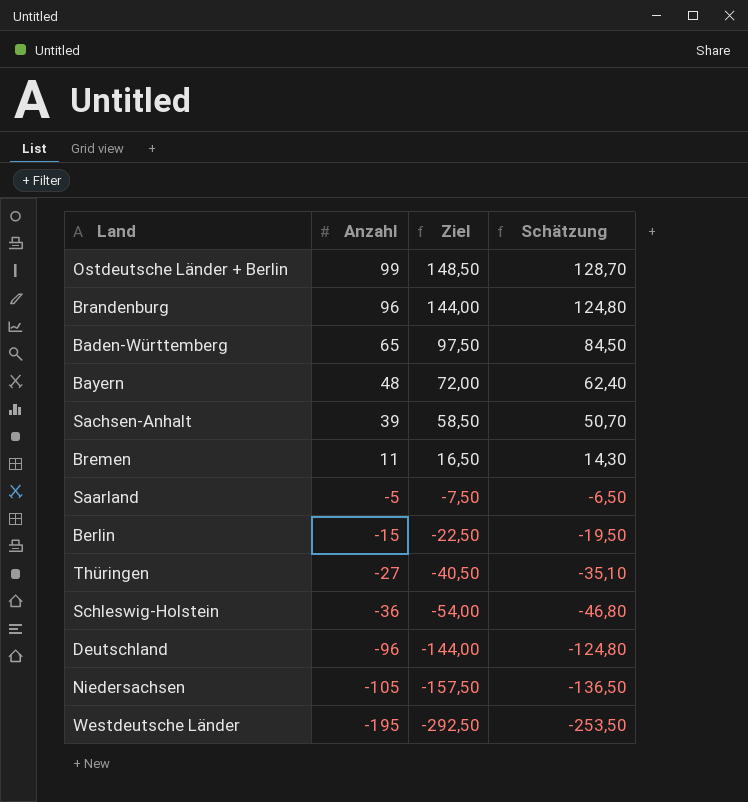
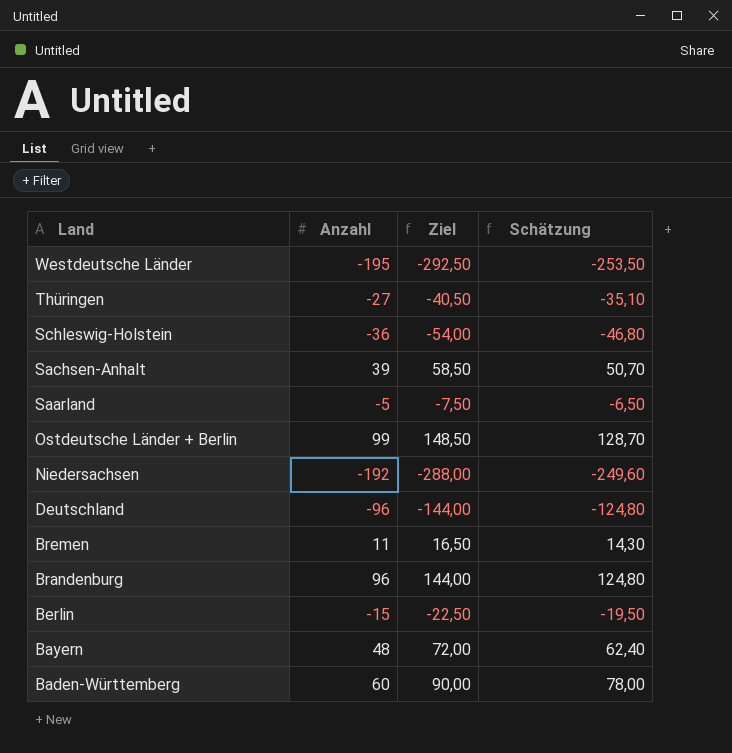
row order: Anzahl descending -> Land descending
Niedersachsen | Anzahl: -105 -> -192
Niedersachsen | Ziel: -157,50 -> -288,00
Niedersachsen | Schätzung: -136,50 -> -249,60
Baden-Württemberg | Anzahl: 65 -> 60
Baden-Württemberg | Ziel: 97,50 -> 90,00
Baden-Württemberg | Schätzung: 84,50 -> 78,00

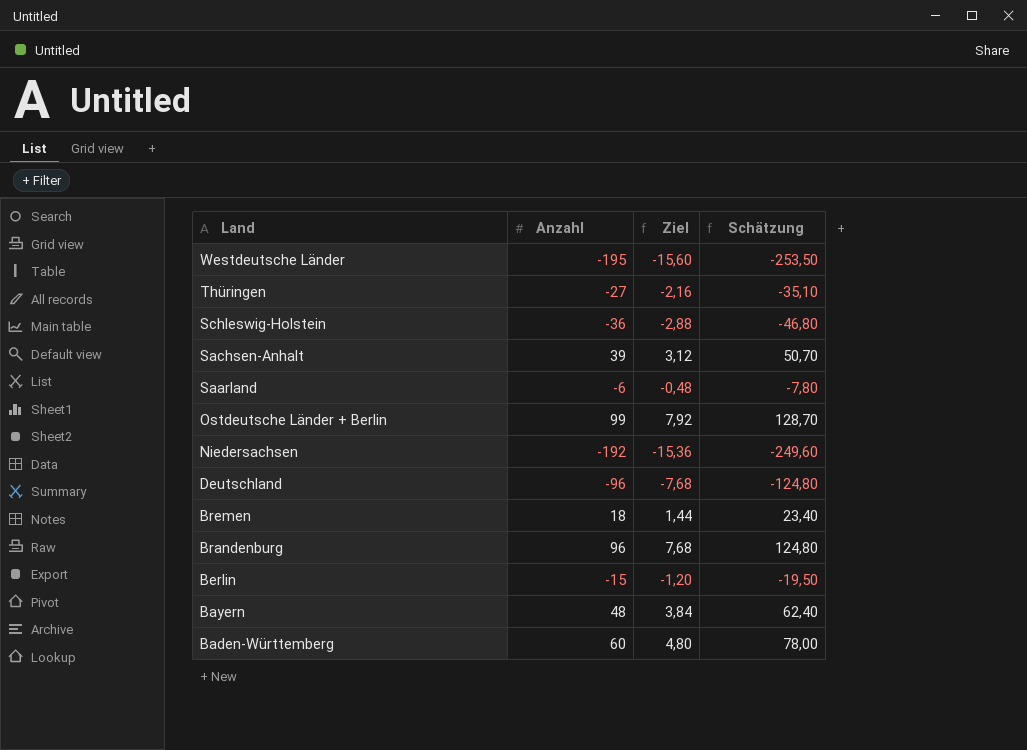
column Ziel | formula: [Anzahl] * 1,5 -> [Anzahl] * 0,08
Saarland | Anzahl: -5 -> -6
Saarland | Schätzung: -6,50 -> -7,80
Bremen | Anzahl: 11 -> 18
Bremen | Schätzung: 14,30 -> 23,40

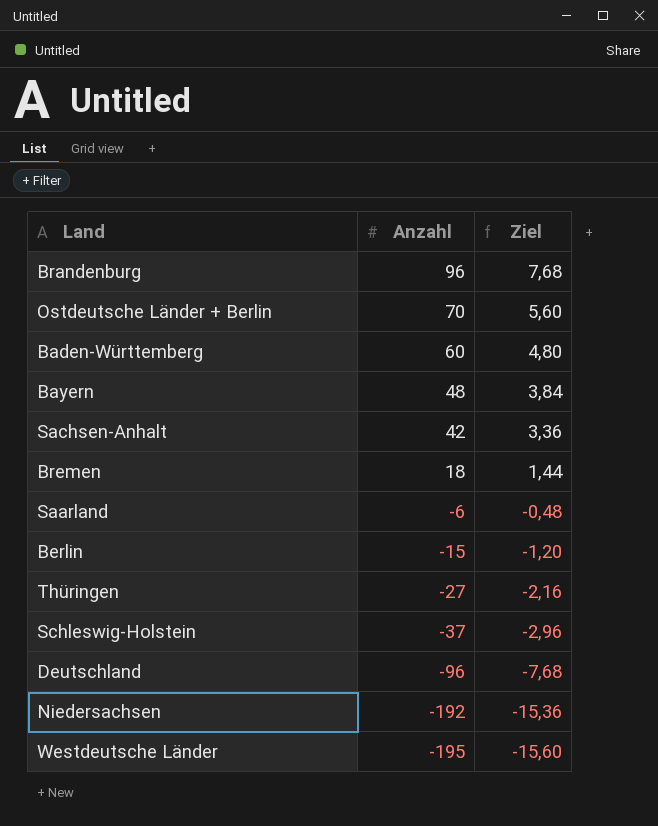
row order: Land descending -> Anzahl descending
column Schätzung | formula: [Anzahl] * 1,3 -> none
Ostdeutsche Länder + Berlin | Anzahl: 99 -> 70
Ostdeutsche Länder + Berlin | Ziel: 7,92 -> 5,60
Sachsen-Anhalt | Anzahl: 39 -> 42
Sachsen-Anhalt | Ziel: 3,12 -> 3,36
Schleswig-Holstein | Anzahl: -36 -> -37
Schleswig-Holstein | Ziel: -2,88 -> -2,96

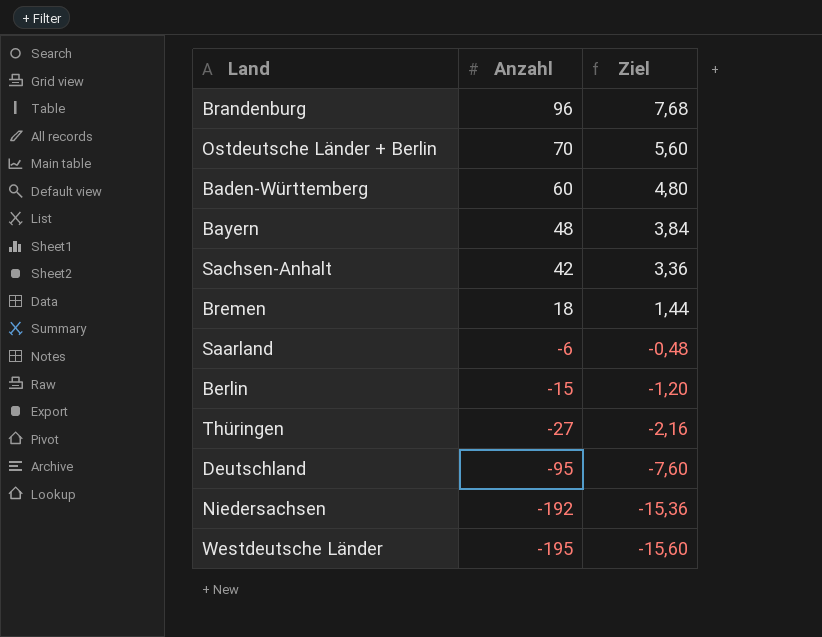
row Schleswig-Holstein: -37 | -2,96 -> none
Deutschland | Anzahl: -96 -> -95
Deutschland | Ziel: -7,68 -> -7,60

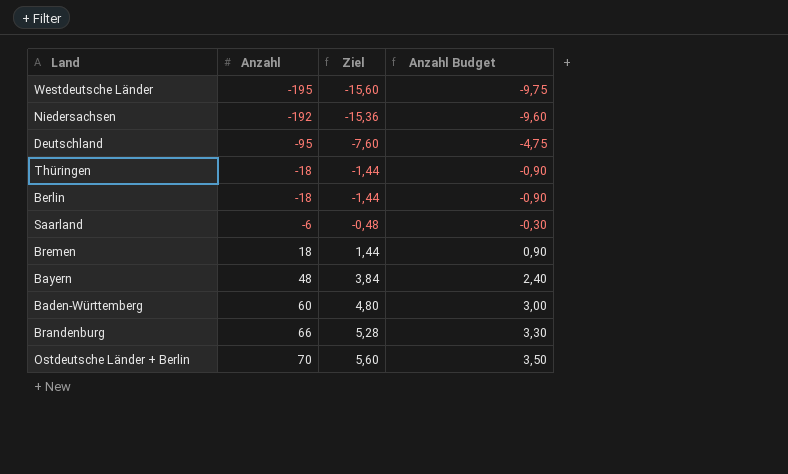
row order: Anzahl descending -> Anzahl ascending
column Anzahl Budget | formula: none -> [Anzahl] * 0,05
row Sachsen-Anhalt: 42 | 3,36 -> none
Thüringen | Anzahl: -27 -> -18
Thüringen | Ziel: -2,16 -> -1,44
Berlin | Anzahl: -15 -> -18
Berlin | Ziel: -1,20 -> -1,44
Brandenburg | Anzahl: 96 -> 66
Brandenburg | Ziel: 7,68 -> 5,28

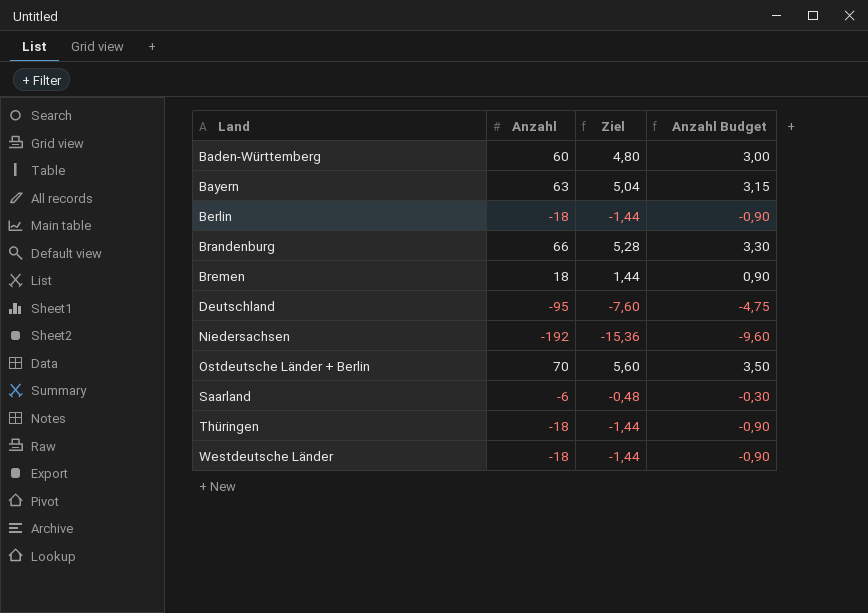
row order: Anzahl ascending -> Land ascending
Bayern | Anzahl: 48 -> 63
Bayern | Ziel: 3,84 -> 5,04
Bayern | Anzahl Budget: 2,40 -> 3,15
Westdeutsche Länder | Anzahl: -195 -> -18
Westdeutsche Länder | Ziel: -15,60 -> -1,44
Westdeutsche Länder | Anzahl Budget: -9,75 -> -0,90

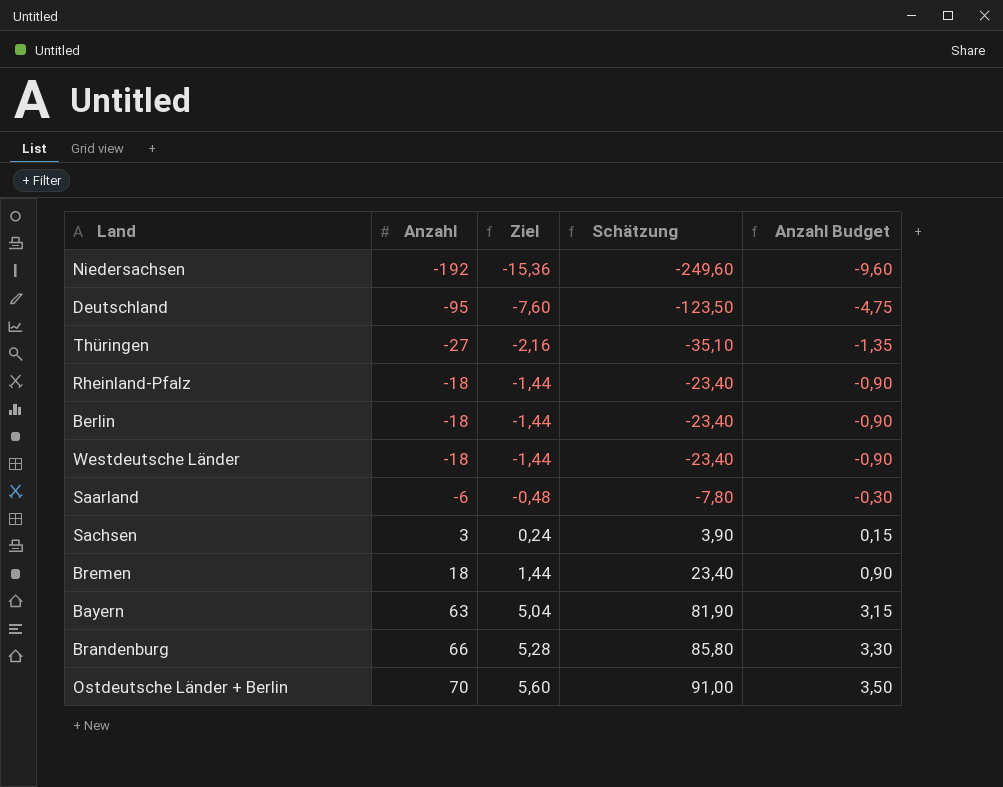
row order: Land ascending -> Anzahl ascending
column Schätzung | formula: none -> [Anzahl] * 1,3
row Baden-Württemberg: 60 | 4,80 | 3,00 -> none
Thüringen | Anzahl: -18 -> -27
Thüringen | Ziel: -1,44 -> -2,16
Thüringen | Anzahl Budget: -0,90 -> -1,35
row Rheinland-Pfalz: none -> -18 | -1,44 | -23,40 | -0,90
row Sachsen: none -> 3 | 0,24 | 3,90 | 0,15

